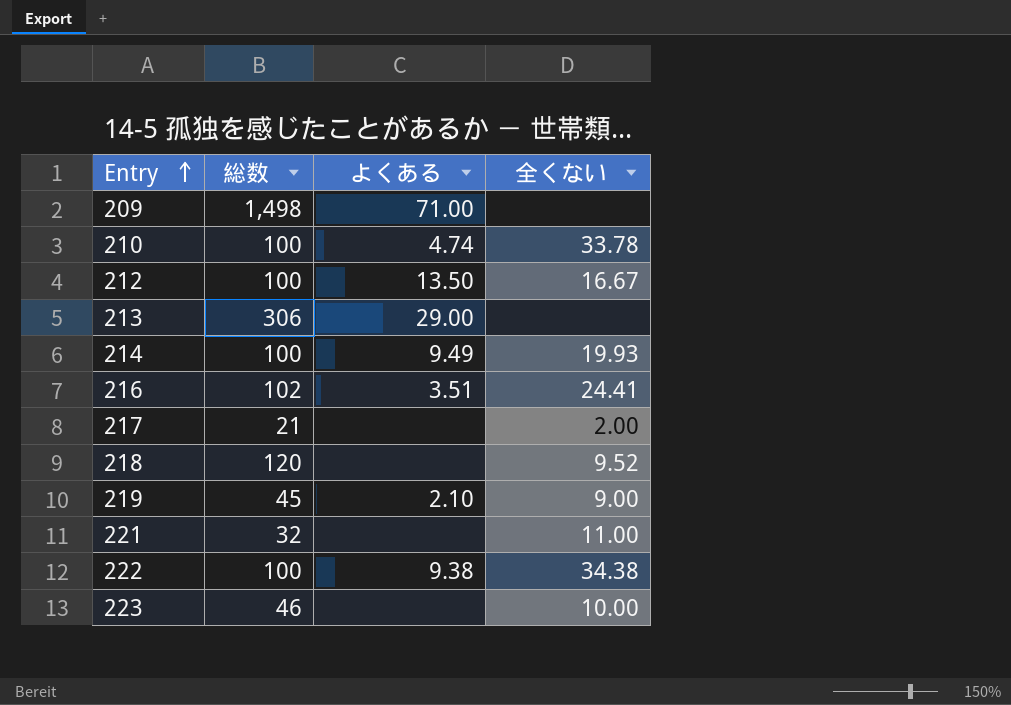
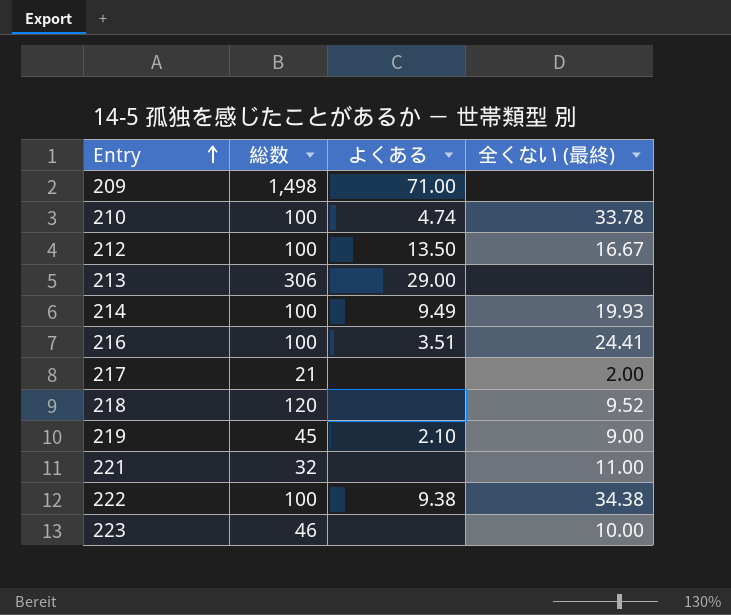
column name: 全くない -> 全くない (最終)
216 | 総数: 102 -> 100

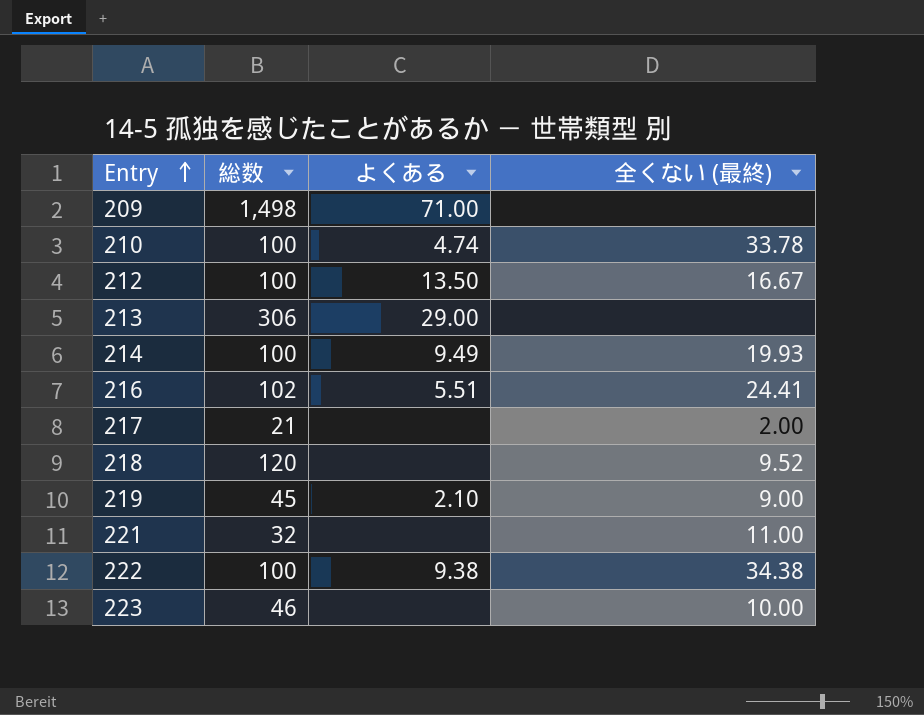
216 | 総数: 100 -> 102
216 | よくある: 3.51 -> 5.51

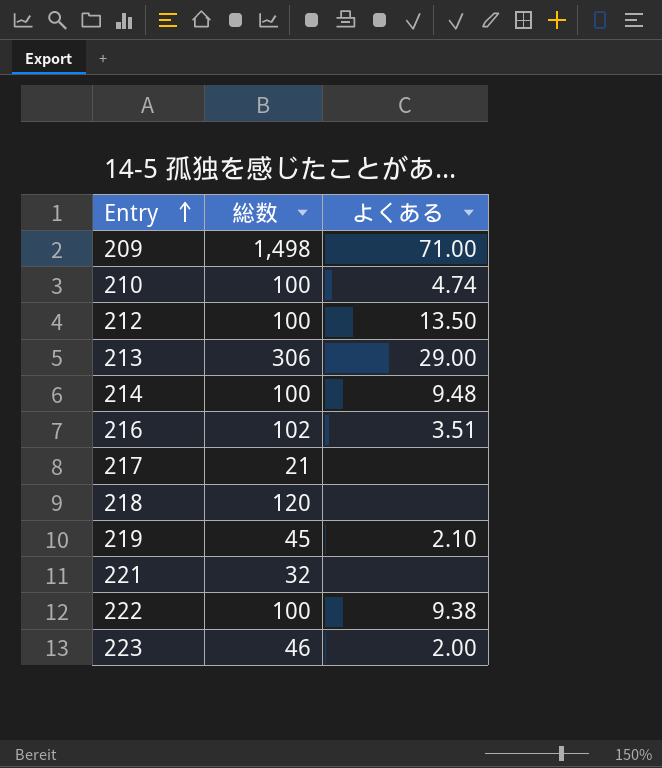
column 全くない (最終) | position: 4 -> none
214 | よくある: 9.49 -> 9.48
216 | よくある: 5.51 -> 3.51
223 | よくある: none -> 2.00

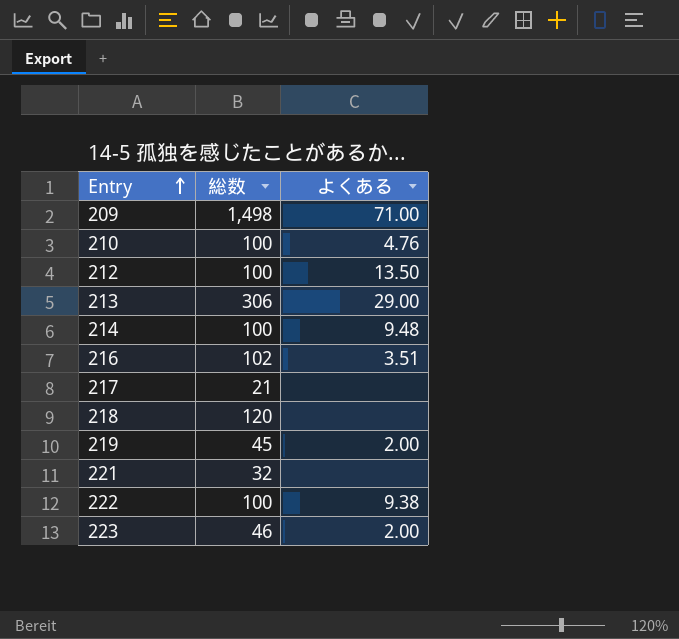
210 | よくある: 4.74 -> 4.76
219 | よくある: 2.10 -> 2.00

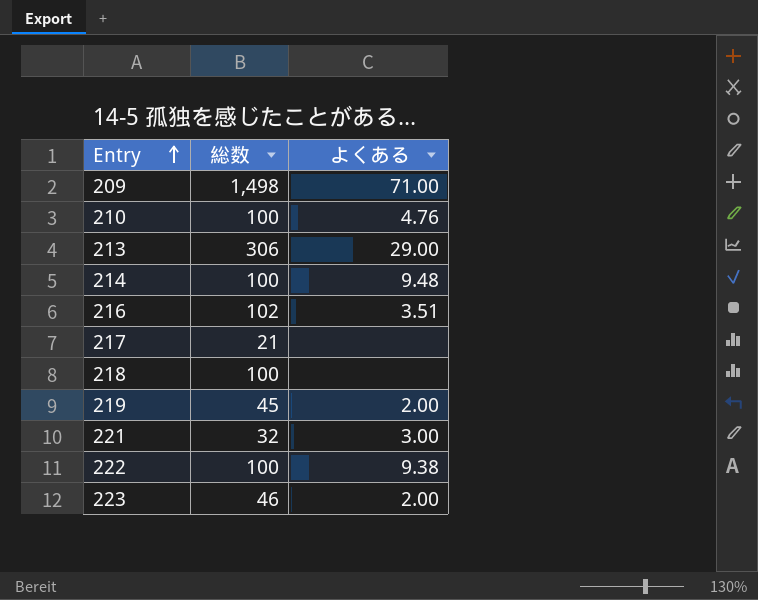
row 212: 100 | 13.50 -> none
218 | 総数: 120 -> 100
221 | よくある: none -> 3.00

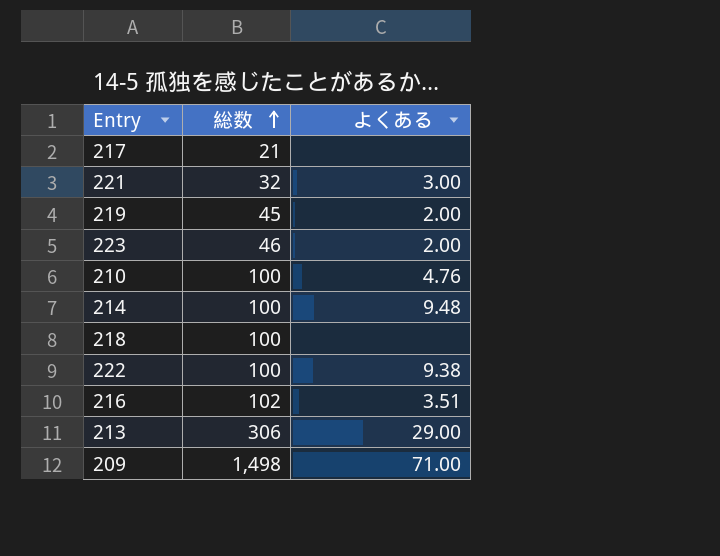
row order: Entry ascending -> 総数 ascending

